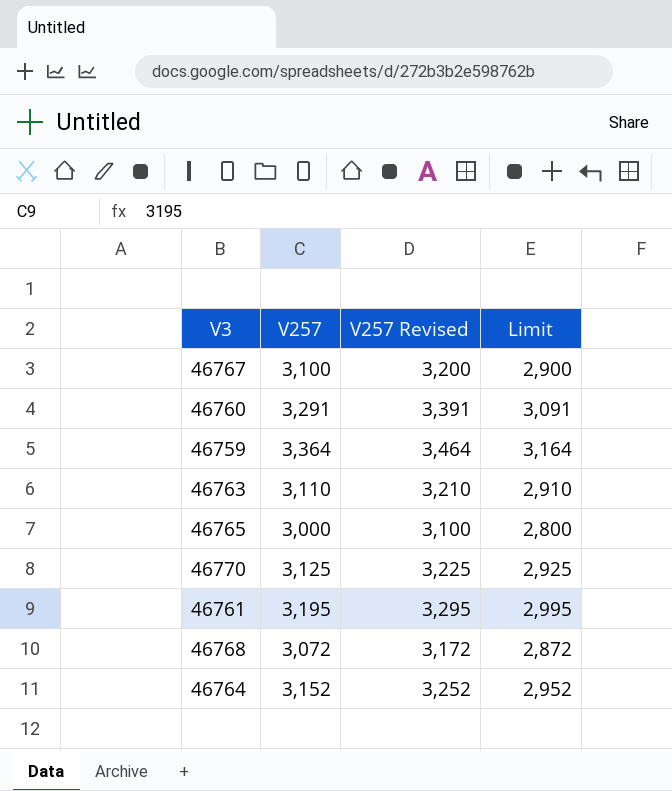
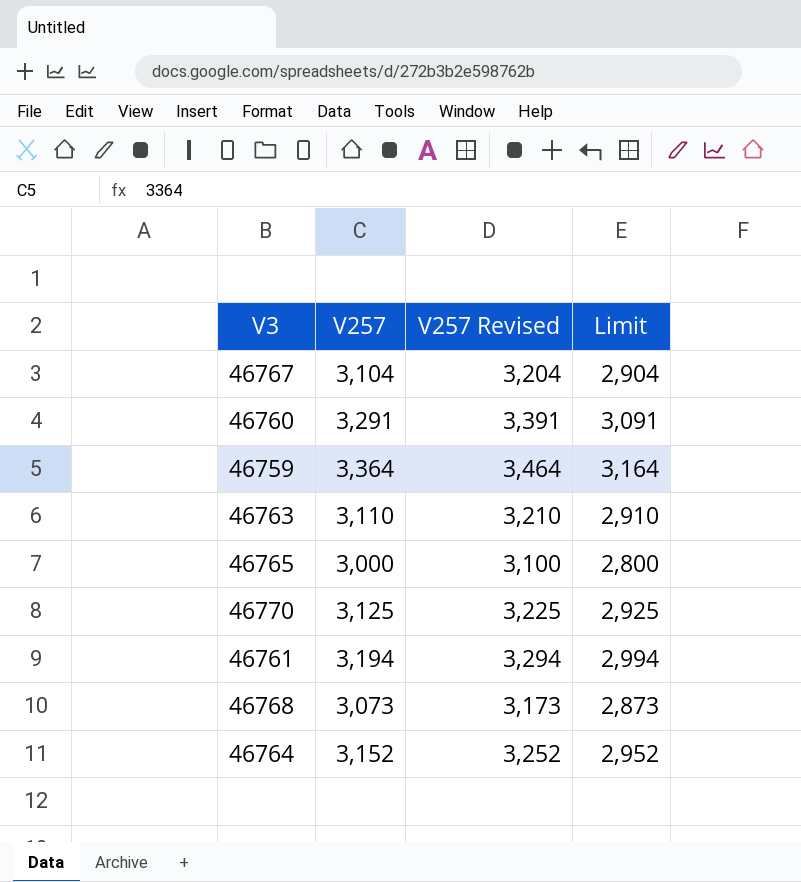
46767 | V257: 3,100 -> 3,104
46767 | V257 Revised: 3,200 -> 3,204
46767 | Limit: 2,900 -> 2,904
46761 | V257: 3,195 -> 3,194
46761 | V257 Revised: 3,295 -> 3,294
46761 | Limit: 2,995 -> 2,994
46768 | V257: 3,072 -> 3,073
46768 | V257 Revised: 3,172 -> 3,173
46768 | Limit: 2,872 -> 2,873

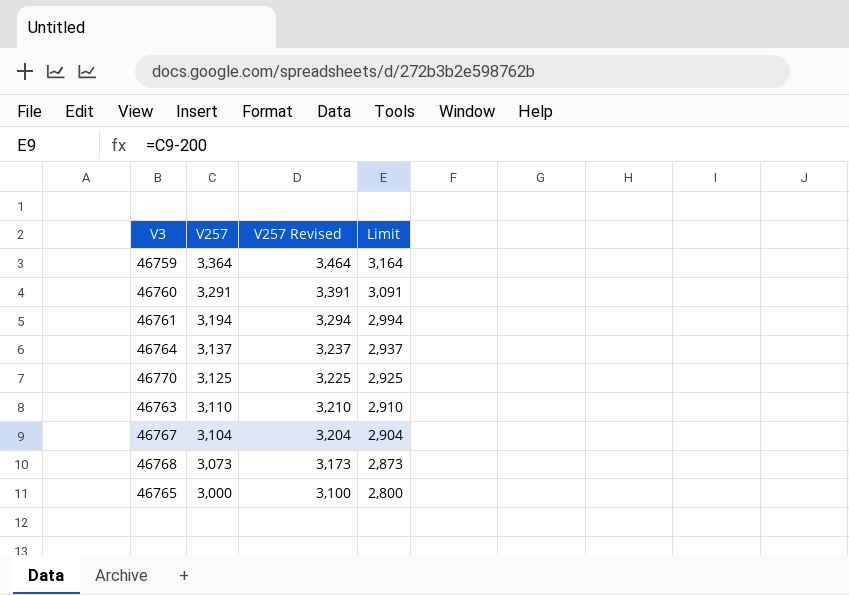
row order: none -> V257 descending
46764 | V257: 3,152 -> 3,137
46764 | V257 Revised: 3,252 -> 3,237
46764 | Limit: 2,952 -> 2,937

